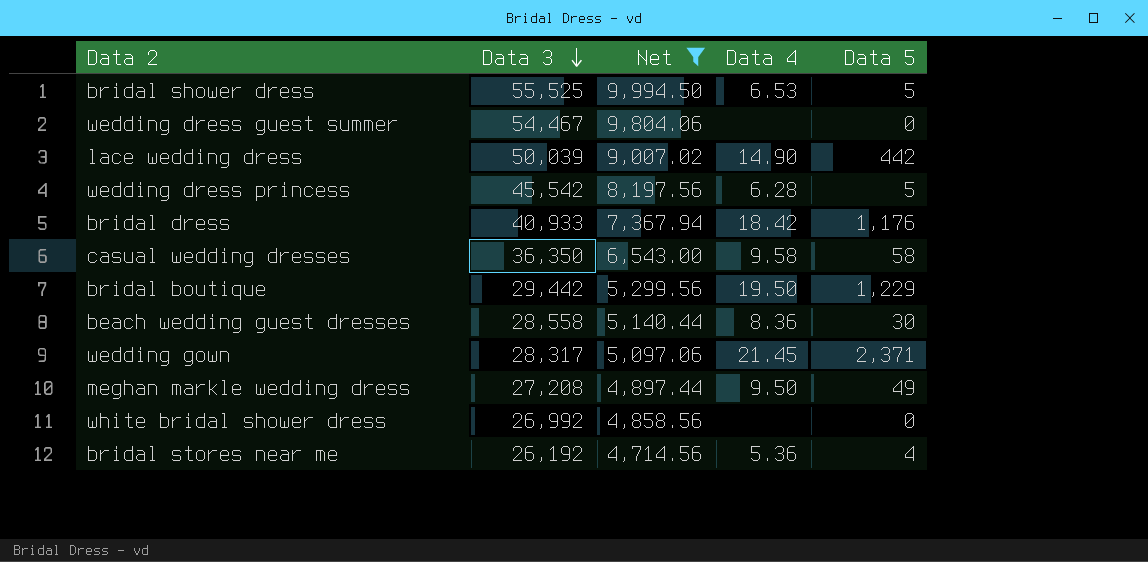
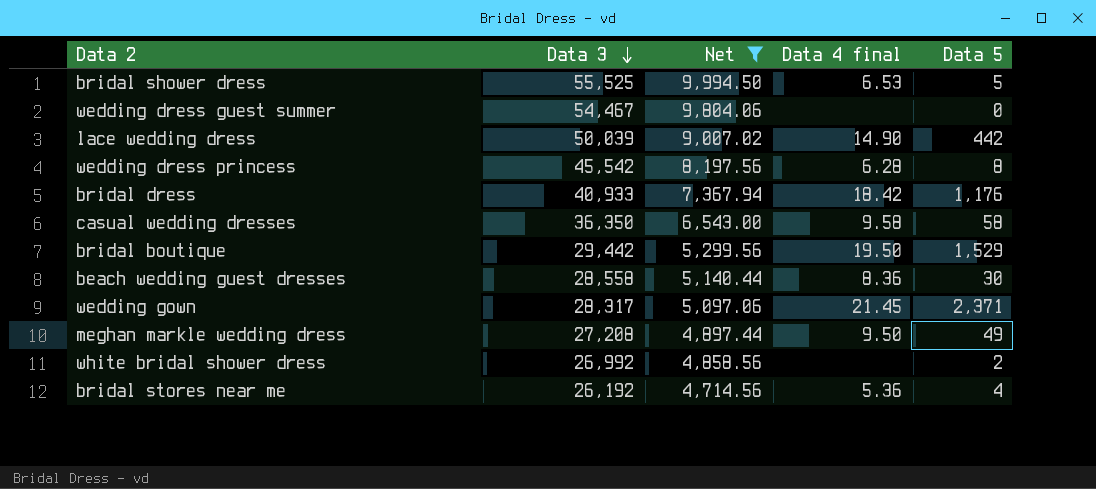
column name: Data 4 -> Data 4 final
wedding dress princess | Data 5: 5 -> 8
bridal boutique | Data 5: 1,229 -> 1,529
white bridal shower dress | Data 5: 0 -> 2

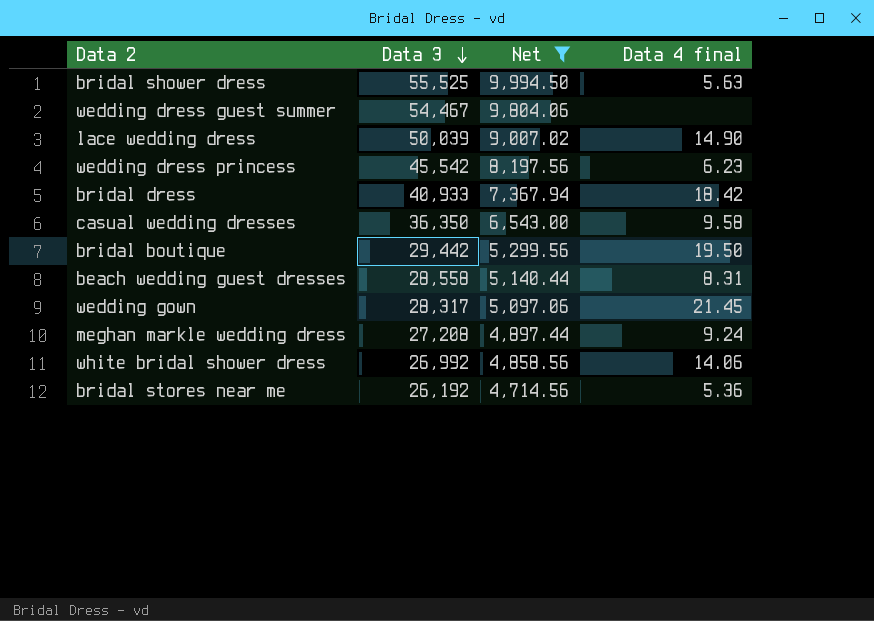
column Data 5 | position: 5 -> none
bridal shower dress | Data 4 final: 6.53 -> 5.63
wedding dress princess | Data 4 final: 6.28 -> 6.23
beach wedding guest dresses | Data 4 final: 8.36 -> 8.31
meghan markle wedding dress | Data 4 final: 9.50 -> 9.24
white bridal shower dress | Data 4 final: none -> 14.06

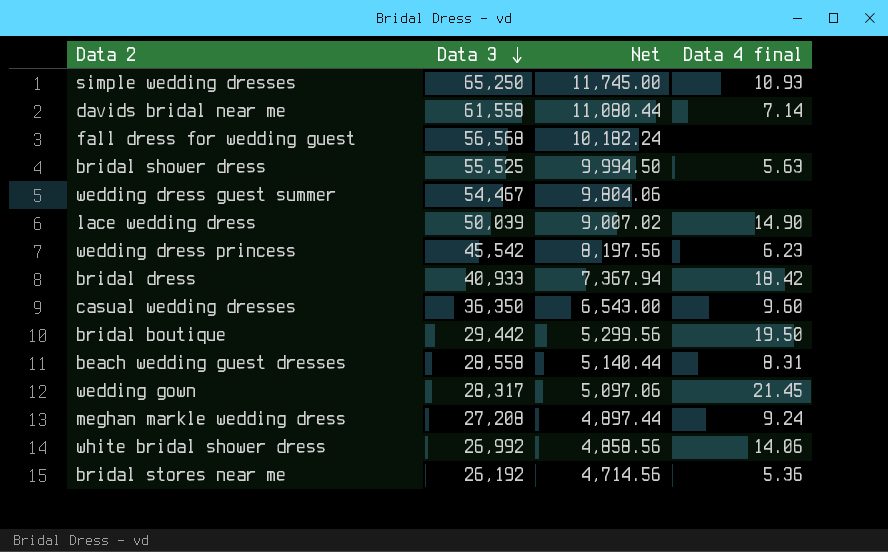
filter: Net <= 9,994.50 -> none
casual wedding dresses | Data 4 final: 9.58 -> 9.60

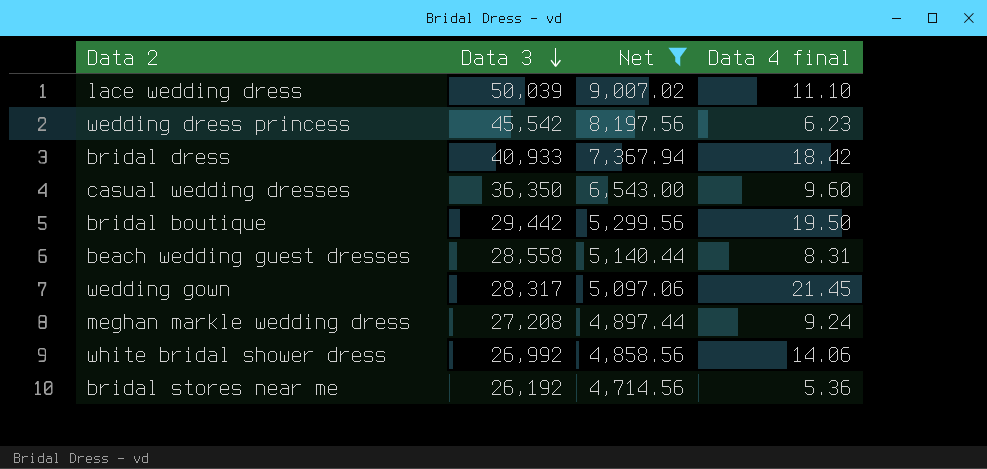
filter: none -> Net <= 9,007.02
lace wedding dress | Data 4 final: 14.90 -> 11.10

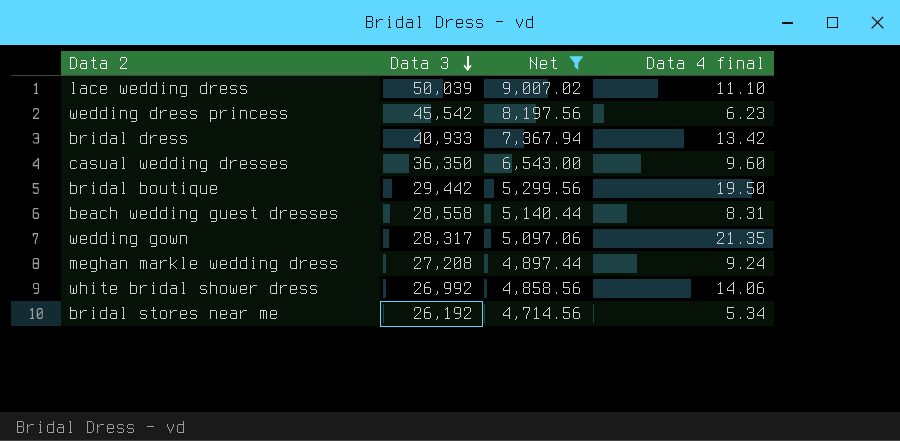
bridal dress | Data 4 final: 18.42 -> 13.42
wedding gown | Data 4 final: 21.45 -> 21.35
bridal stores near me | Data 4 final: 5.36 -> 5.34

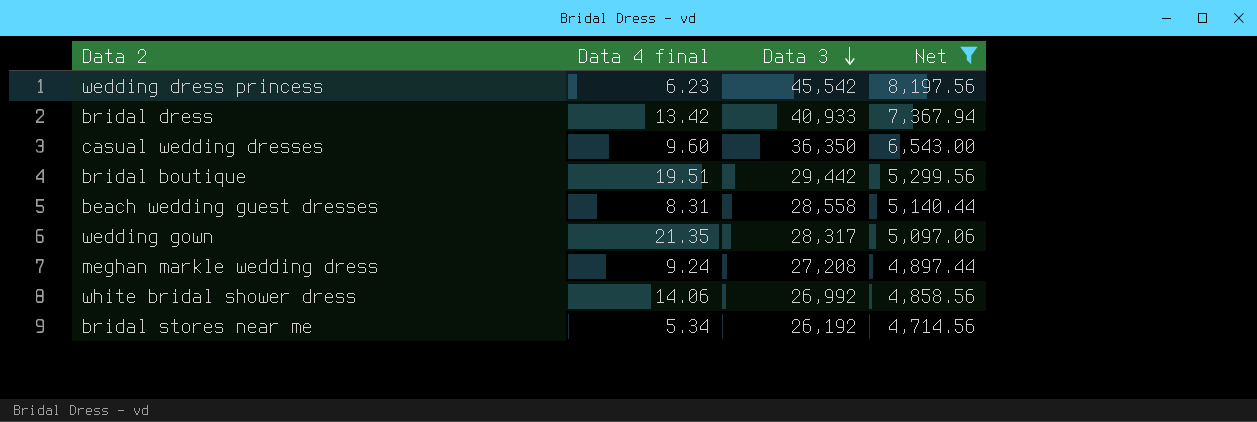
column Data 4 final | position: 4 -> 2
row lace wedding dress: 50,039 | 9,007.02 | 11.10 -> none
bridal boutique | Data 4 final: 19.50 -> 19.51

